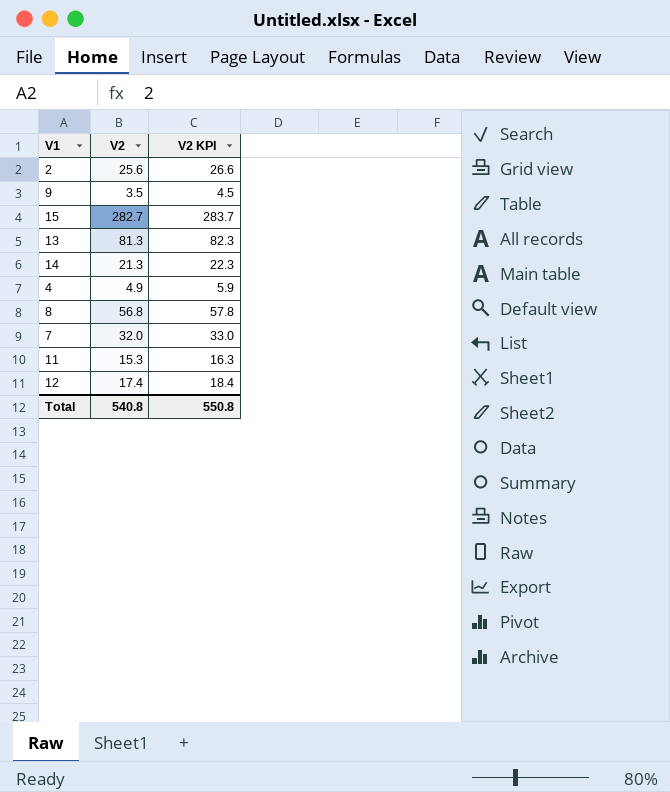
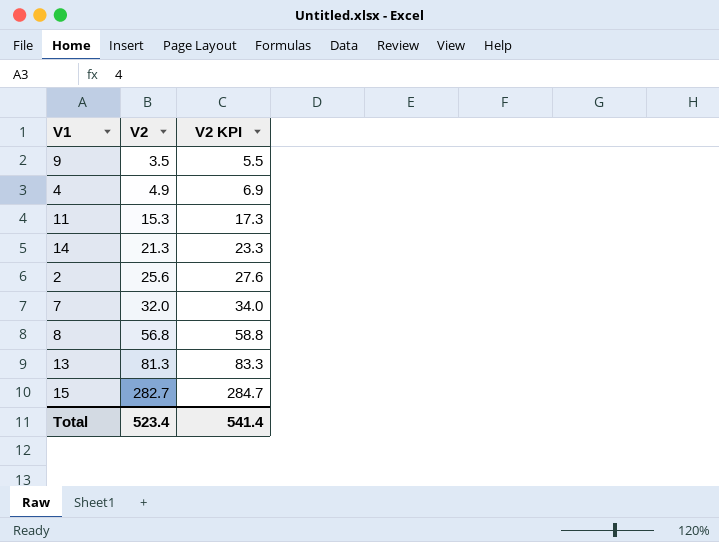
row order: none -> V2 ascending
column V2 KPI | formula: [V2] + 1 -> [V2] + 2
row 12: 17.4 | 18.4 -> none
Total | V2: 540.8 -> 523.4
Total | V2 KPI: 550.8 -> 541.4

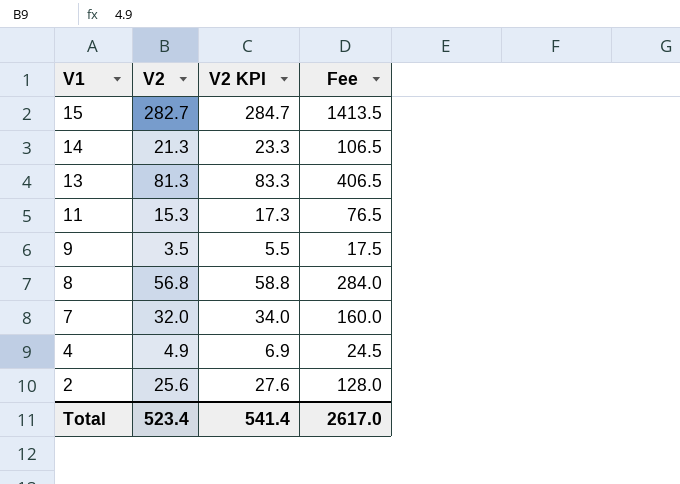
row order: V2 ascending -> V1 descending
column Fee | formula: none -> [V2] * 5

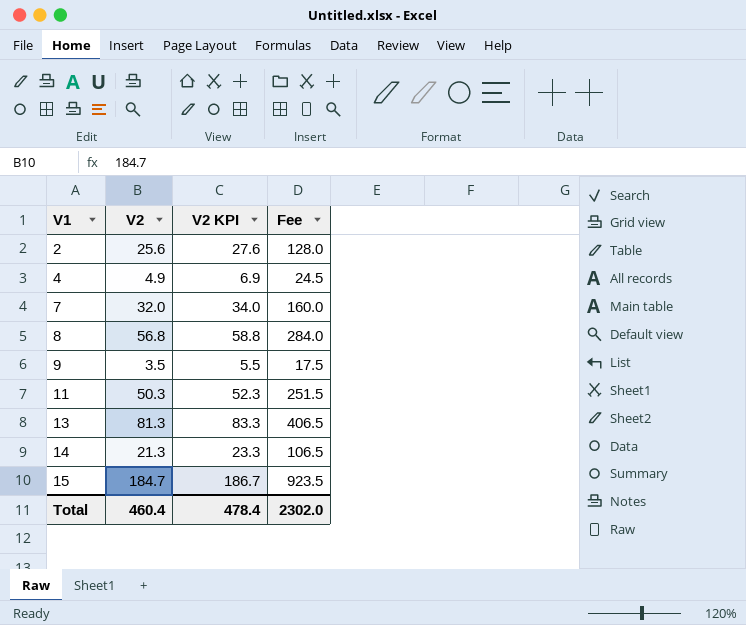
row order: V1 descending -> V1 ascending
11 | V2: 15.3 -> 50.3
11 | V2 KPI: 17.3 -> 52.3
11 | Fee: 76.5 -> 251.5
15 | V2: 282.7 -> 184.7
15 | V2 KPI: 284.7 -> 186.7
15 | Fee: 1413.5 -> 923.5
Total | V2: 523.4 -> 460.4
Total | V2 KPI: 541.4 -> 478.4
Total | Fee: 2617.0 -> 2302.0

